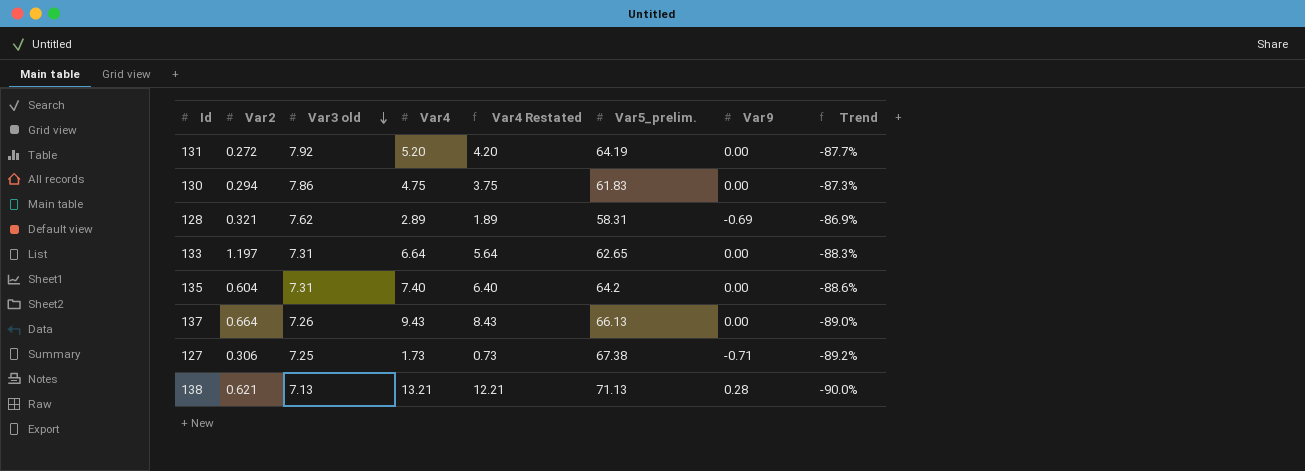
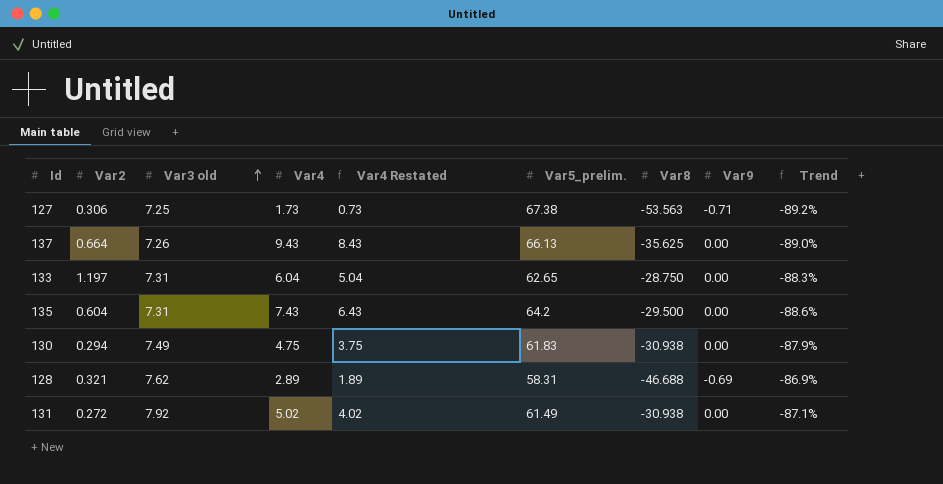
row order: Var3 old descending -> Var3 old ascending
column Var8 | position: none -> 7
row 138: 0.621 | 7.13 | 13.21 | 12.21 | 71.13 | 0.28 | -90.0% -> none
133 | Var4: 6.64 -> 6.04
133 | Var4 Restated: 5.64 -> 5.04
135 | Var4: 7.40 -> 7.43
135 | Var4 Restated: 6.40 -> 6.43
130 | Var3 old: 7.86 -> 7.49
130 | Trend: -87.3% -> -87.9%
131 | Var4: 5.20 -> 5.02
131 | Var4 Restated: 4.20 -> 4.02
131 | Var5_prelim.: 64.19 -> 61.49
131 | Trend: -87.7% -> -87.1%

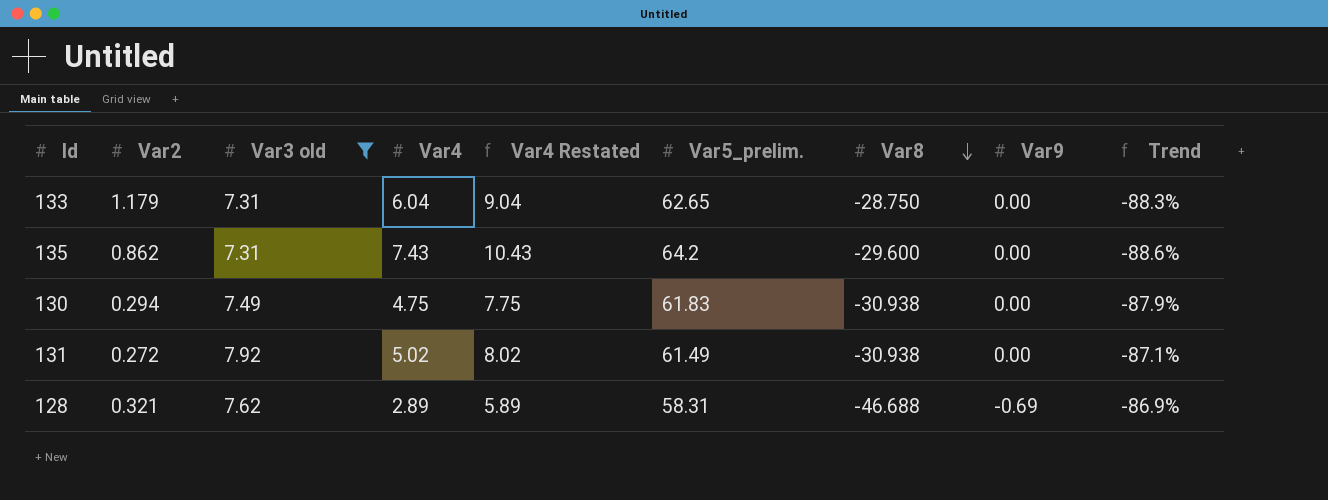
filter: none -> Var3 old >= 7.31
row order: Var3 old ascending -> Var8 descending
column Var4 Restated | formula: [Var4] - 1 -> [Var4] + 3
133 | Var2: 1.197 -> 1.179
135 | Var2: 0.604 -> 0.862
135 | Var8: -29.500 -> -29.600

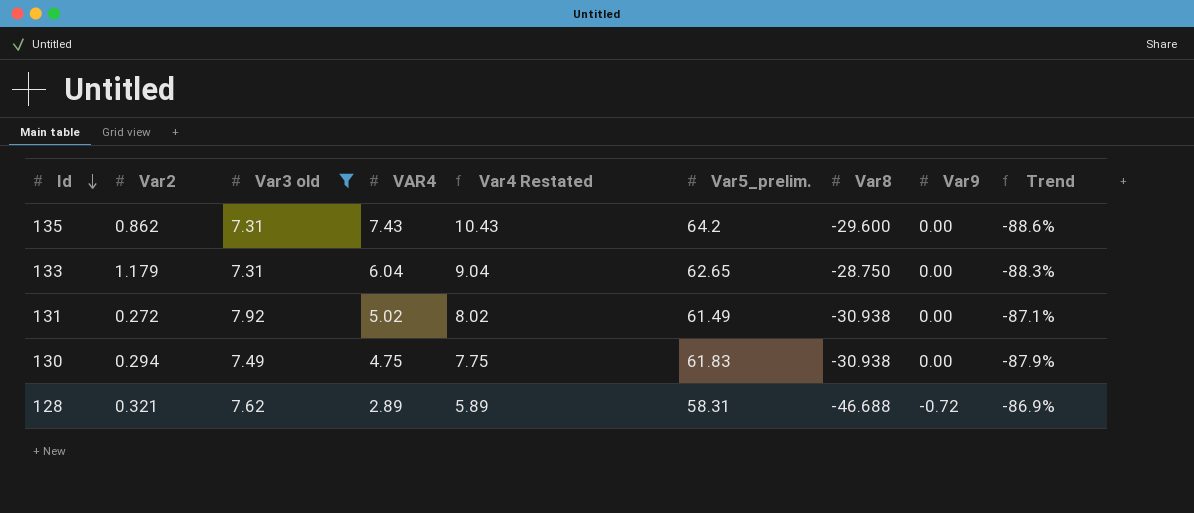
row order: Var8 descending -> Id descending
column name: Var4 -> VAR4
128 | Var9: -0.69 -> -0.72

